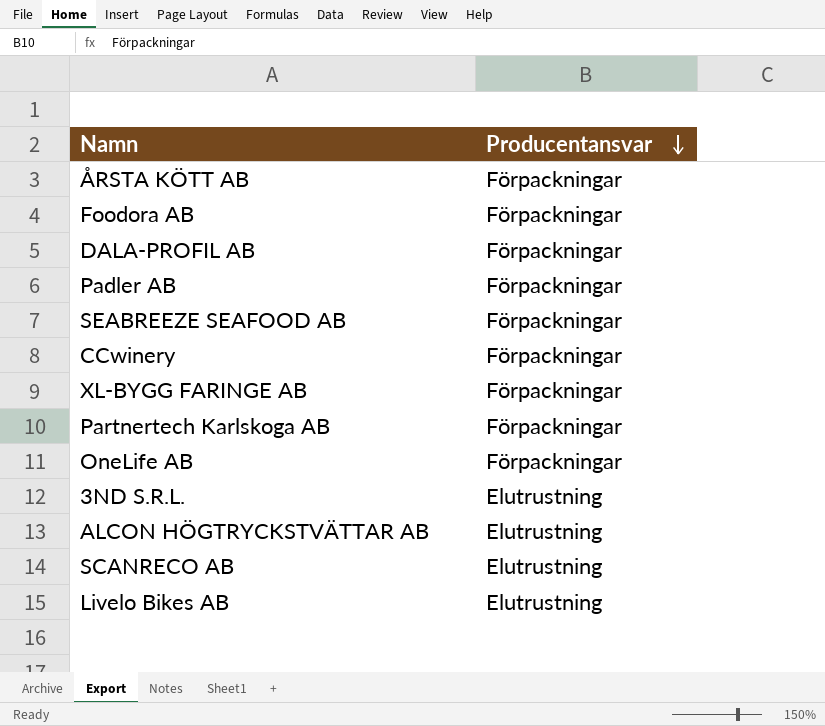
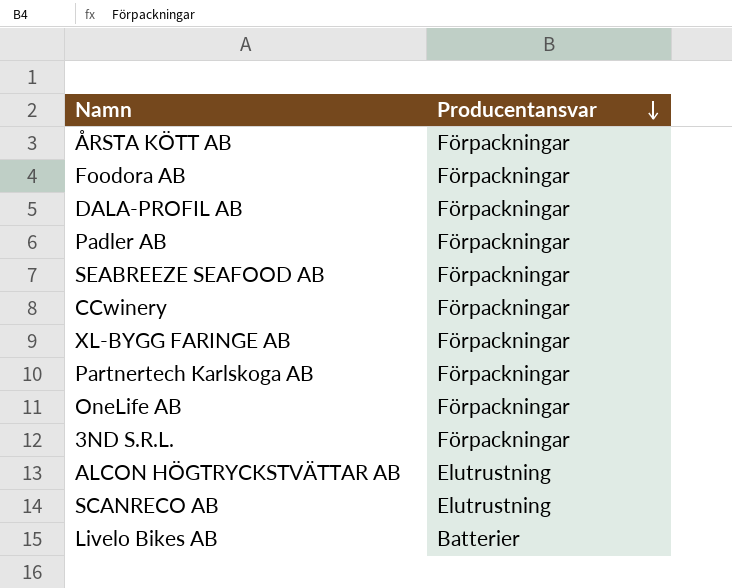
3ND S.R.L. | Producentansvar: Elutrustning -> Förpackningar
Livelo Bikes AB | Producentansvar: Elutrustning -> Batterier

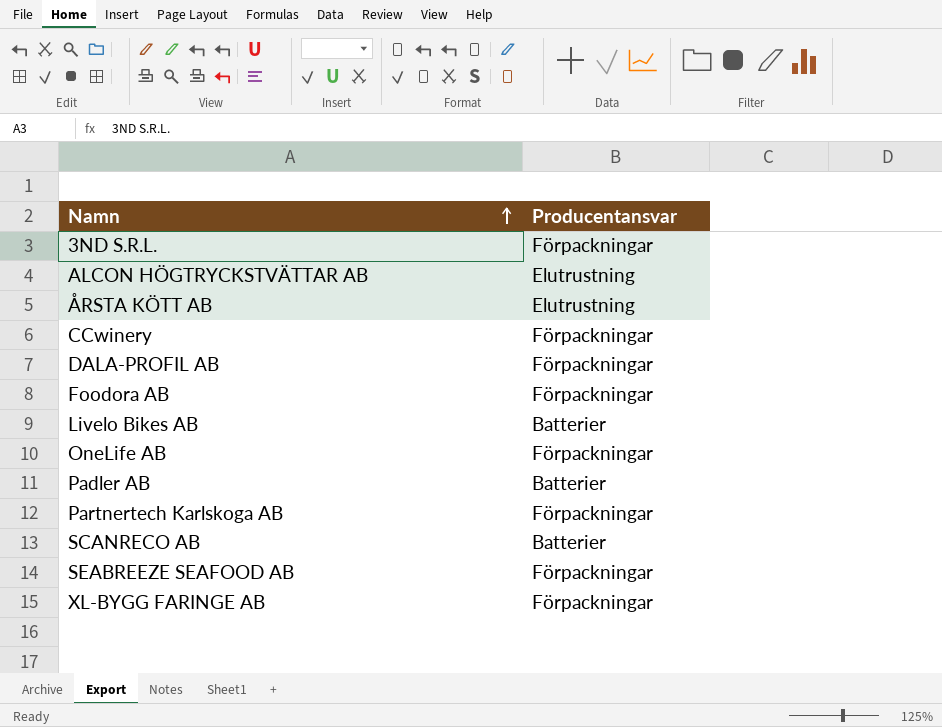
row order: Producentansvar descending -> Namn ascending
ÅRSTA KÖTT AB | Producentansvar: Förpackningar -> Elutrustning
Padler AB | Producentansvar: Förpackningar -> Batterier
SCANRECO AB | Producentansvar: Elutrustning -> Batterier

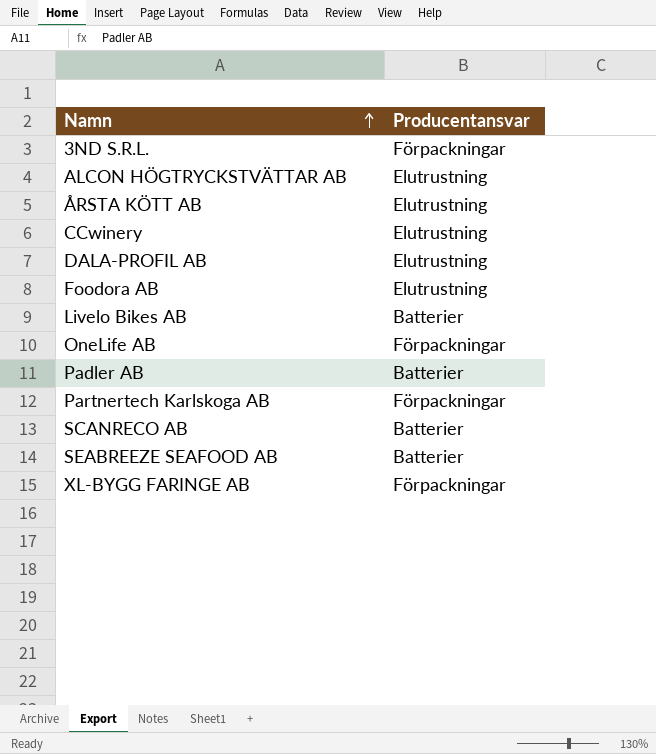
CCwinery | Producentansvar: Förpackningar -> Elutrustning
DALA-PROFIL AB | Producentansvar: Förpackningar -> Elutrustning
Foodora AB | Producentansvar: Förpackningar -> Elutrustning
SEABREEZE SEAFOOD AB | Producentansvar: Förpackningar -> Batterier

